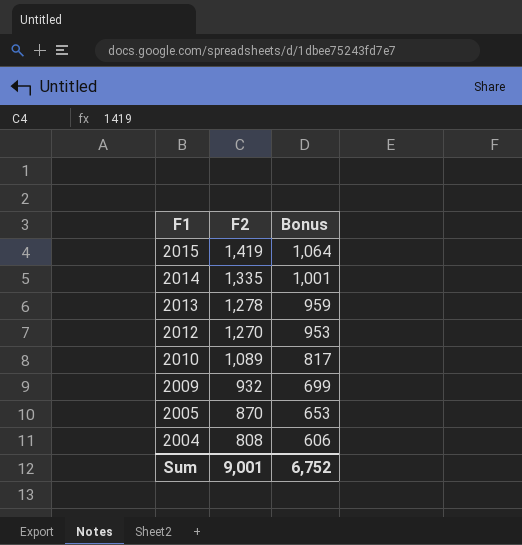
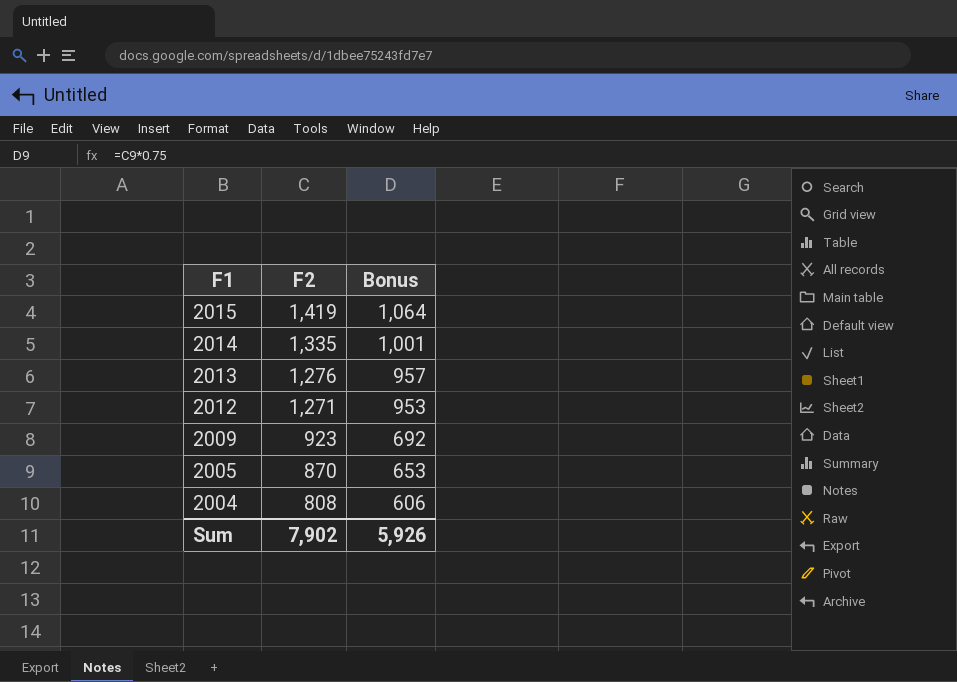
row 2010: 1,089 | 817 -> none
2013 | F2: 1,278 -> 1,276
2013 | Bonus: 959 -> 957
2012 | F2: 1,270 -> 1,271
2009 | F2: 932 -> 923
2009 | Bonus: 699 -> 692
Sum | F2: 9,001 -> 7,902
Sum | Bonus: 6,752 -> 5,926

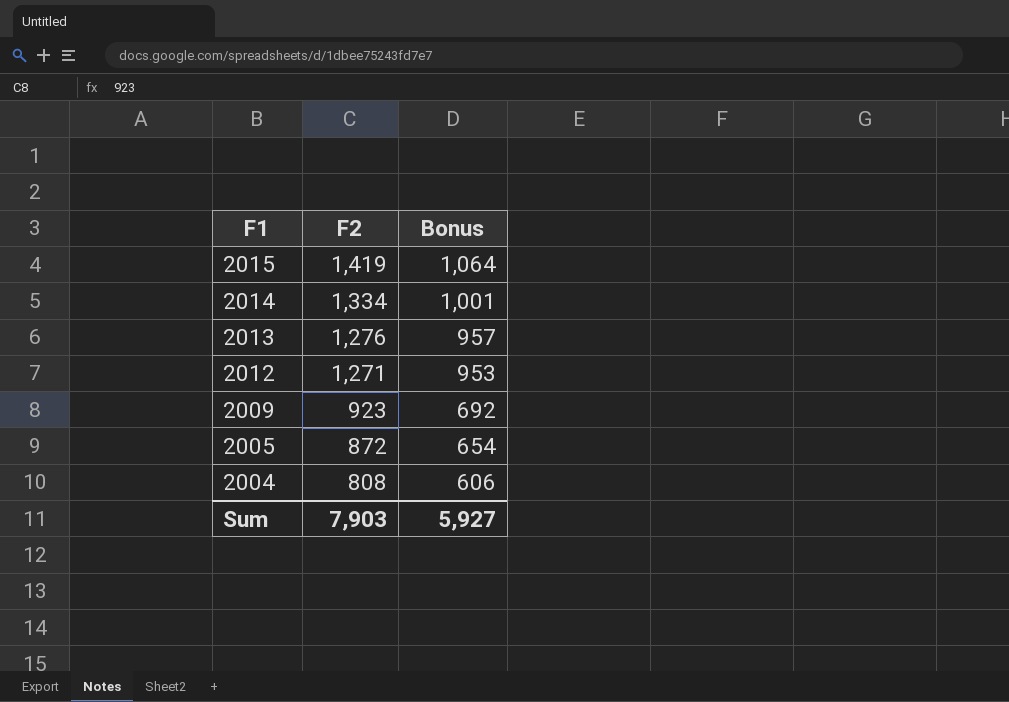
2014 | F2: 1,335 -> 1,334
2005 | F2: 870 -> 872
2005 | Bonus: 653 -> 654
Sum | F2: 7,902 -> 7,903
Sum | Bonus: 5,926 -> 5,927

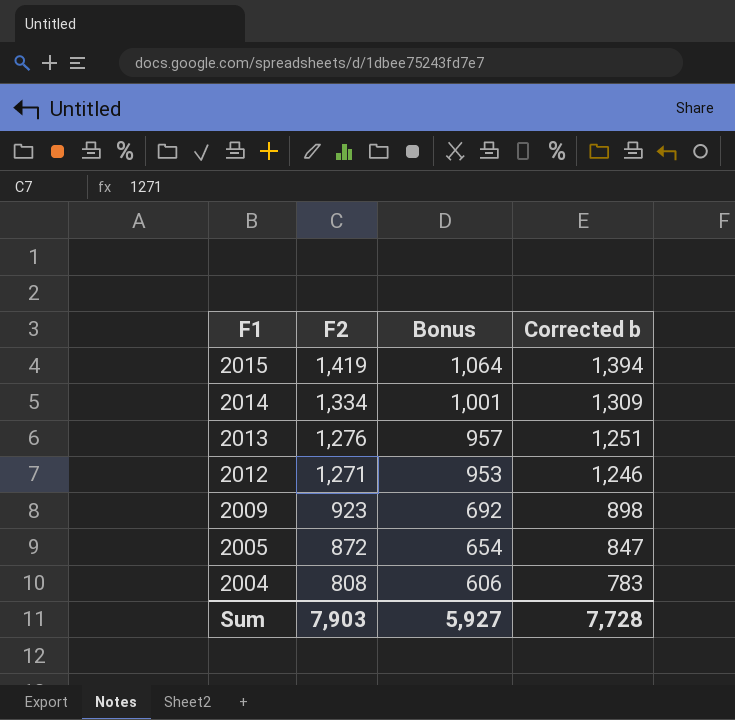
column Corrected b | formula: none -> [F2] - 25

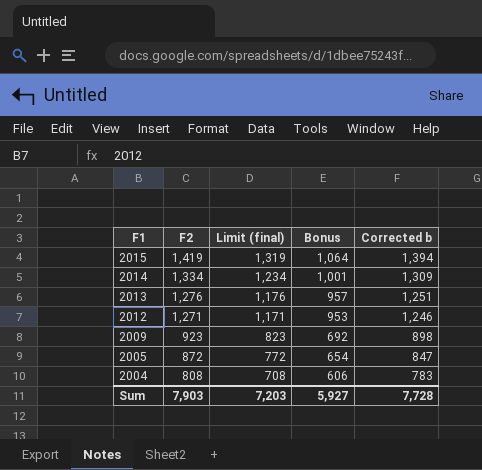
column Limit (final) | formula: none -> [F2] - 100

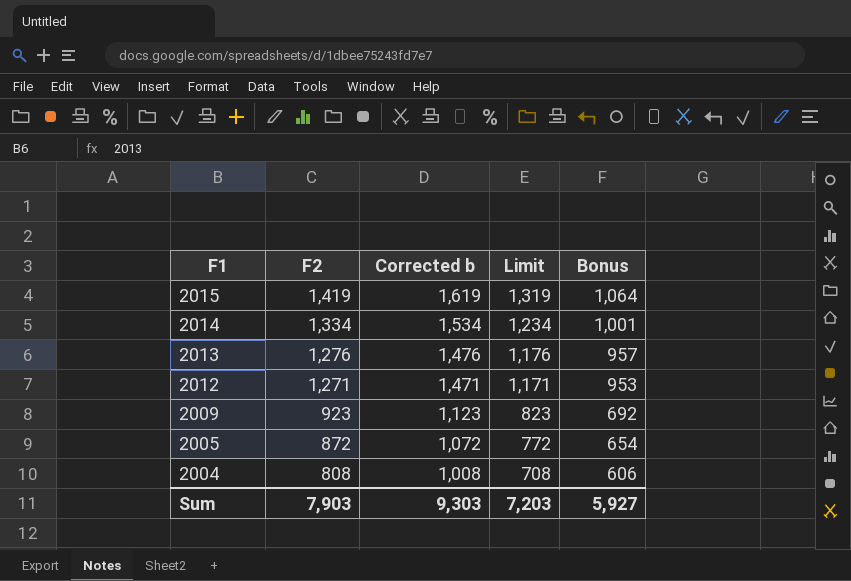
column Corrected b | formula: [F2] - 25 -> [F2] + 200
column Corrected b | position: 5 -> 3
column name: Limit (final) -> Limit
Sum | Corrected b: 7,728 -> 9,303

